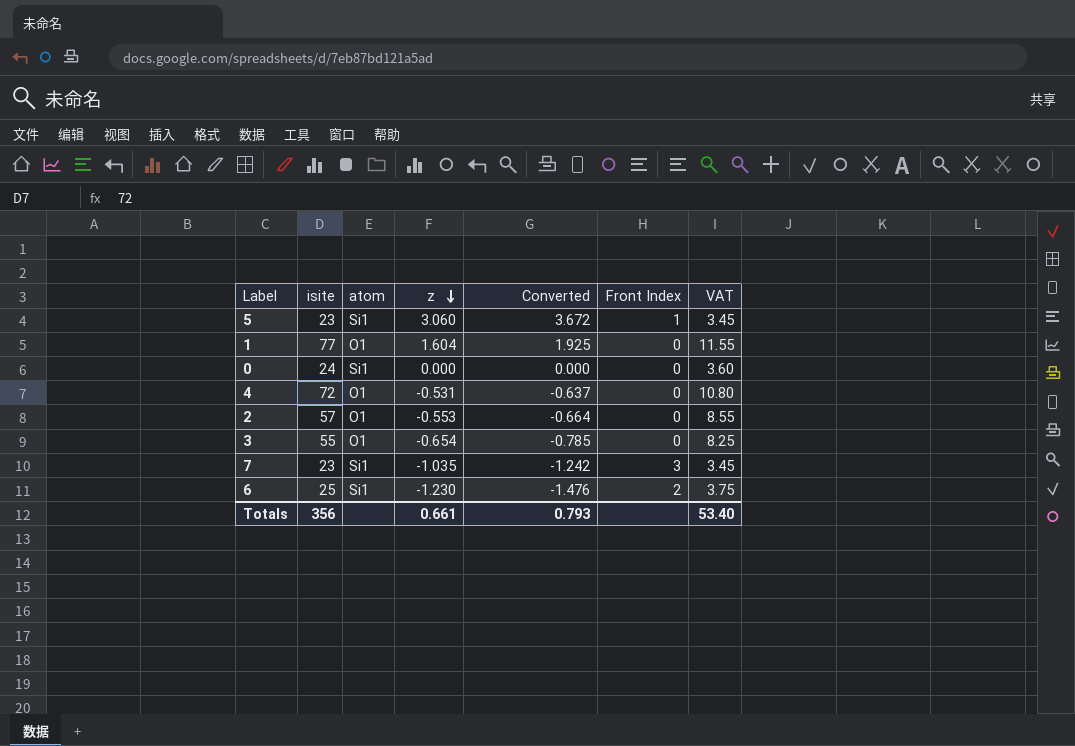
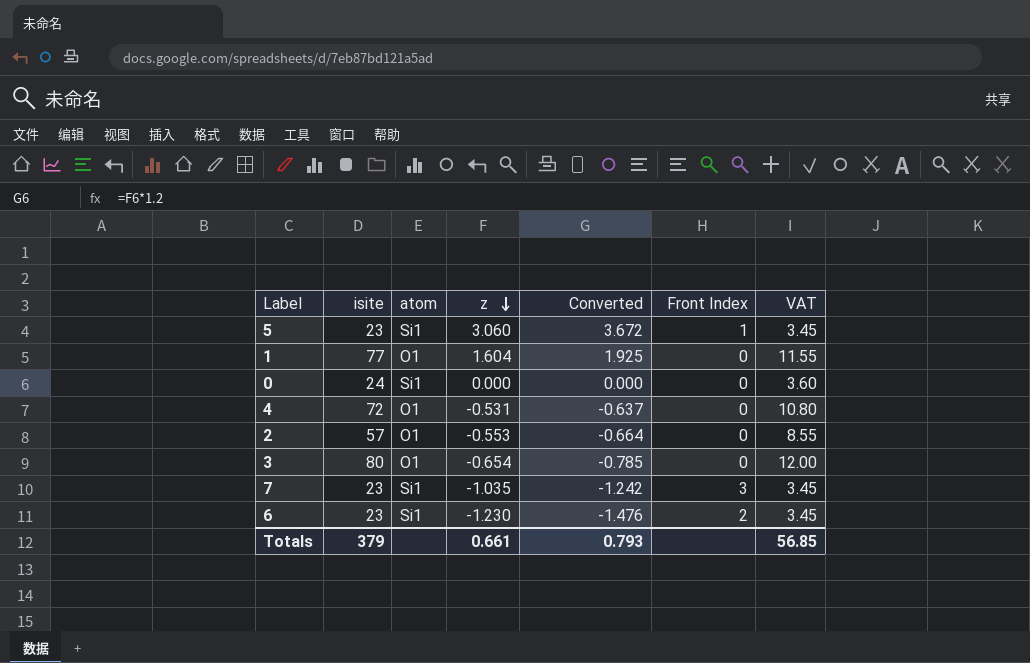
3 | isite: 55 -> 80
3 | VAT: 8.25 -> 12.00
6 | isite: 25 -> 23
6 | VAT: 3.75 -> 3.45
Totals | isite: 356 -> 379
Totals | VAT: 53.40 -> 56.85

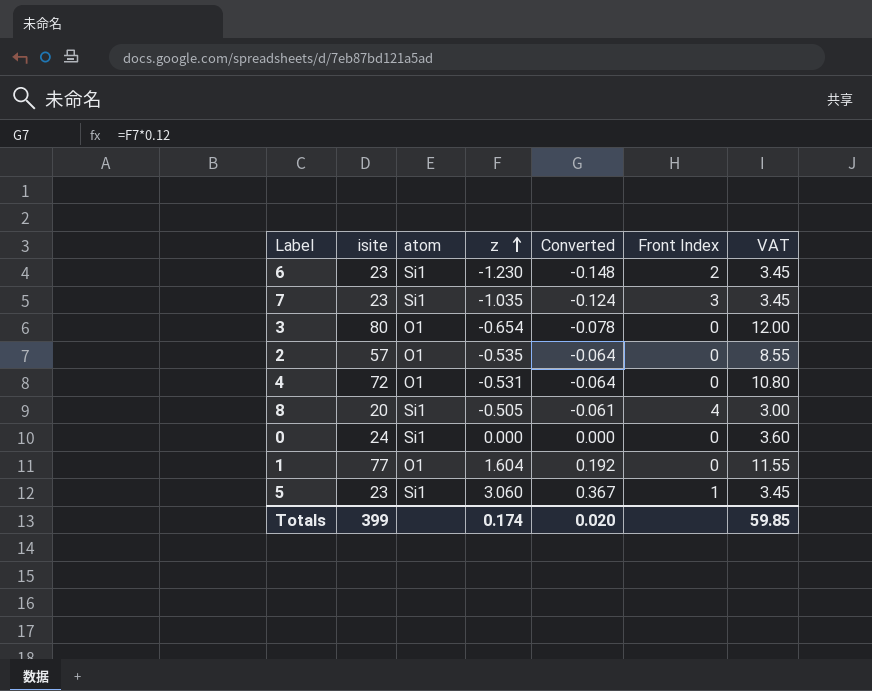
row order: z descending -> z ascending
column Converted | formula: [z] * 1.2 -> [z] * 0.12
2 | z: -0.553 -> -0.535
row 8: none -> 20 | Si1 | -0.505 | -0.061 | 4 | 3.00
Totals | isite: 379 -> 399
Totals | z: 0.661 -> 0.174
Totals | Converted: 0.793 -> 0.020
Totals | VAT: 56.85 -> 59.85

